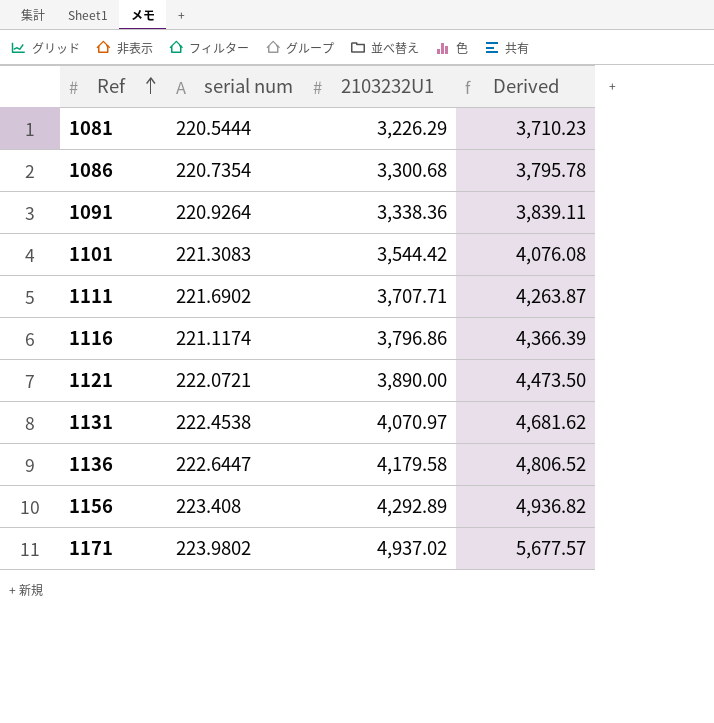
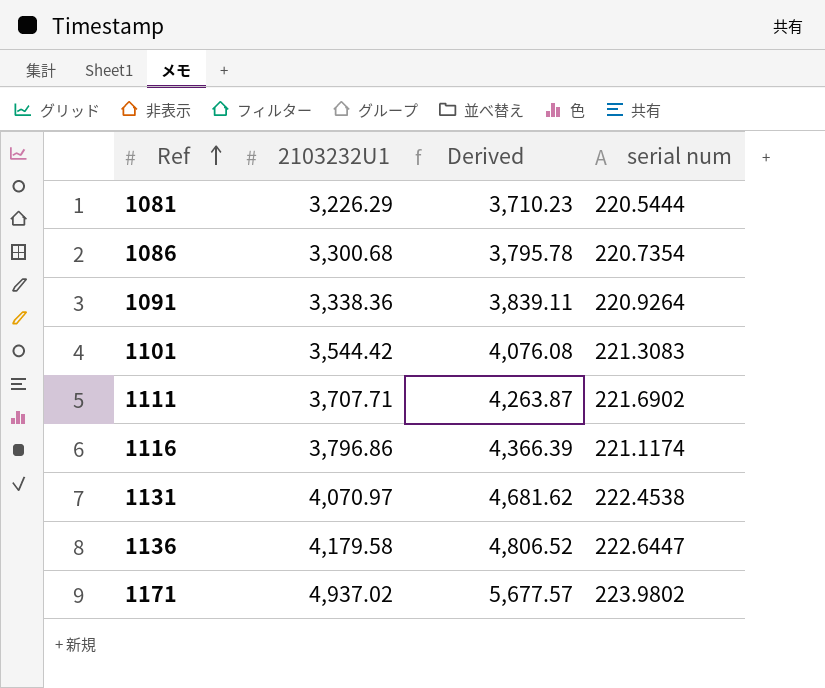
column serial num | position: 2 -> 4
row 1121: 222.0721 | 3,890.00 | 4,473.50 -> none
row 1156: 223.408 | 4,292.89 | 4,936.82 -> none

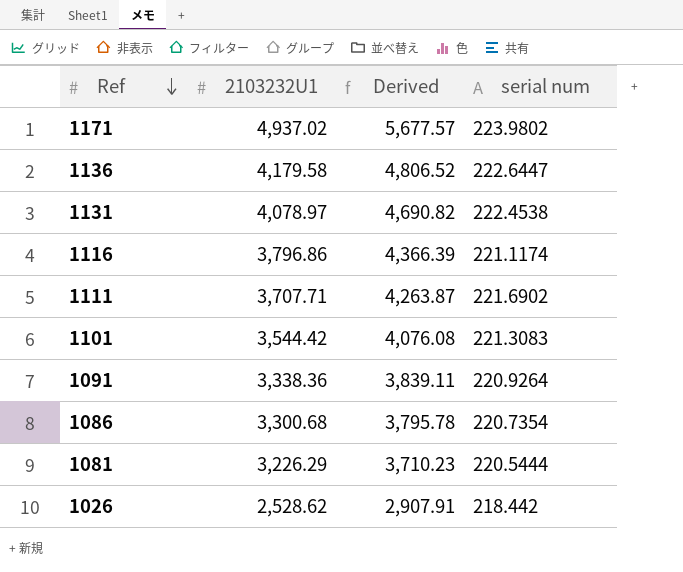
row order: Ref ascending -> Ref descending
1131 | 2103232U1: 4,070.97 -> 4,078.97
1131 | Derived: 4,681.62 -> 4,690.82
row 1026: none -> 2,528.62 | 2,907.91 | 218.442

